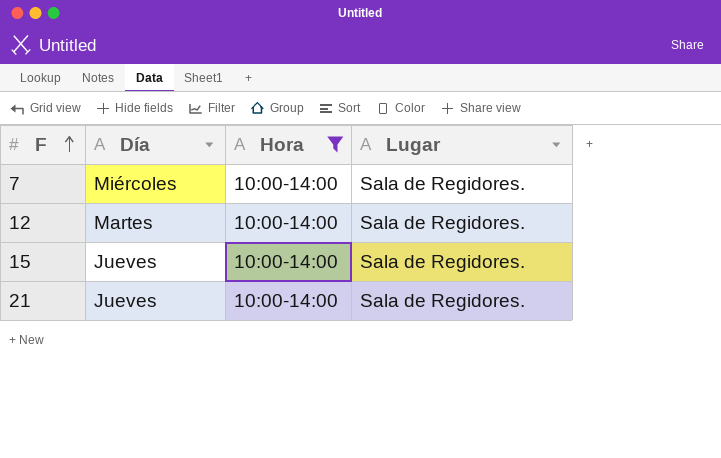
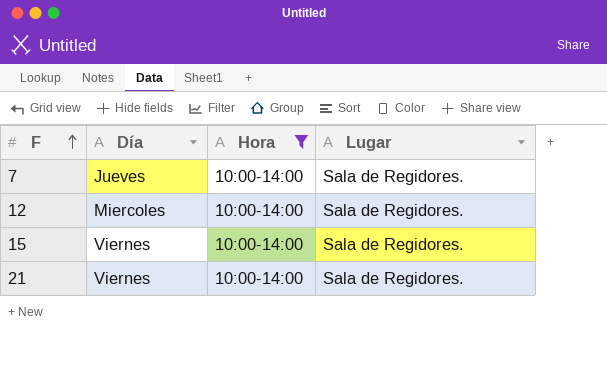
7 | Día: Miércoles -> Jueves
12 | Día: Martes -> Miercoles
15 | Día: Jueves -> Viernes
21 | Día: Jueves -> Viernes

